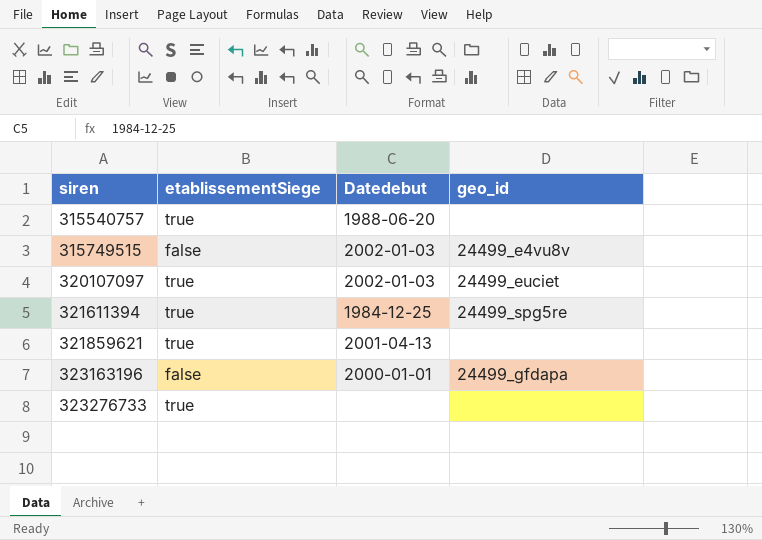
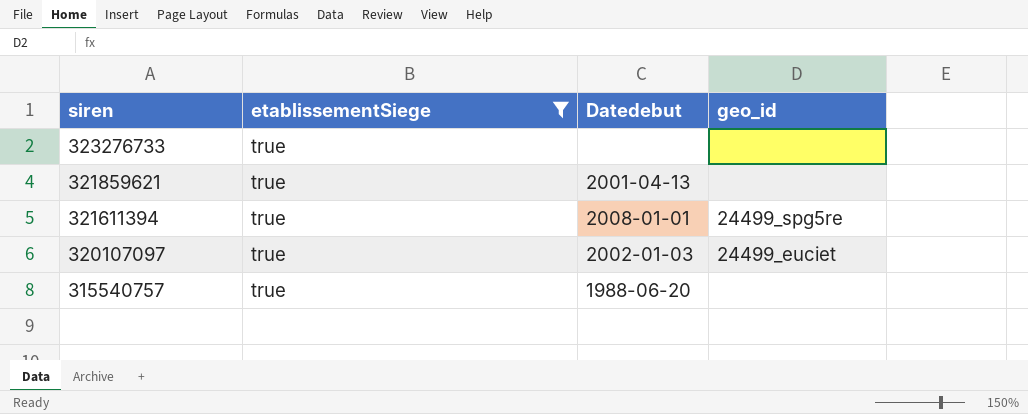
filter: none -> etablissementSiege = true
row order: siren ascending -> siren descending
321611394 | Datedebut: 1984-12-25 -> 2008-01-01

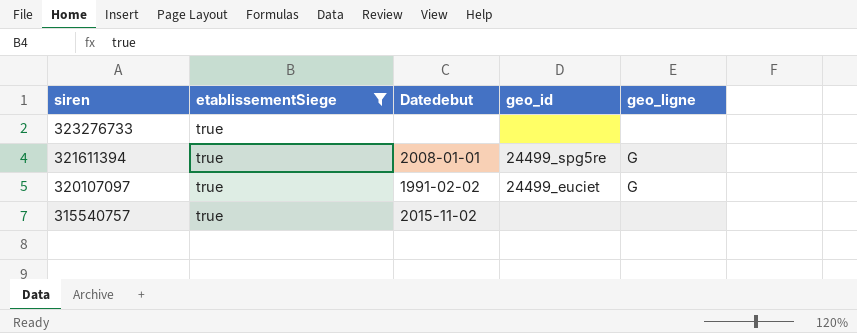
column geo_ligne | position: none -> 5
row 321859621: true | 2001-04-13 | none -> none
320107097 | Datedebut: 2002-01-03 -> 1991-02-02
315540757 | Datedebut: 1988-06-20 -> 2015-11-02

